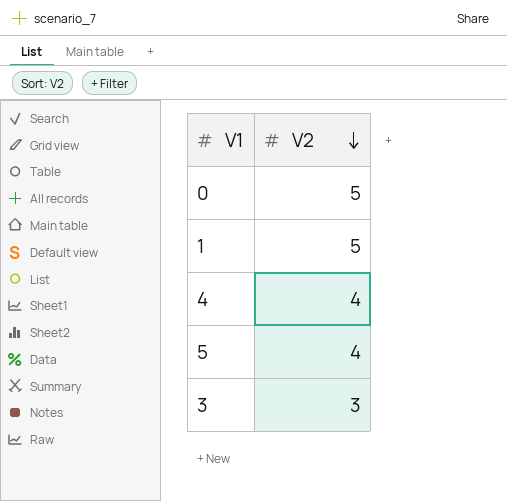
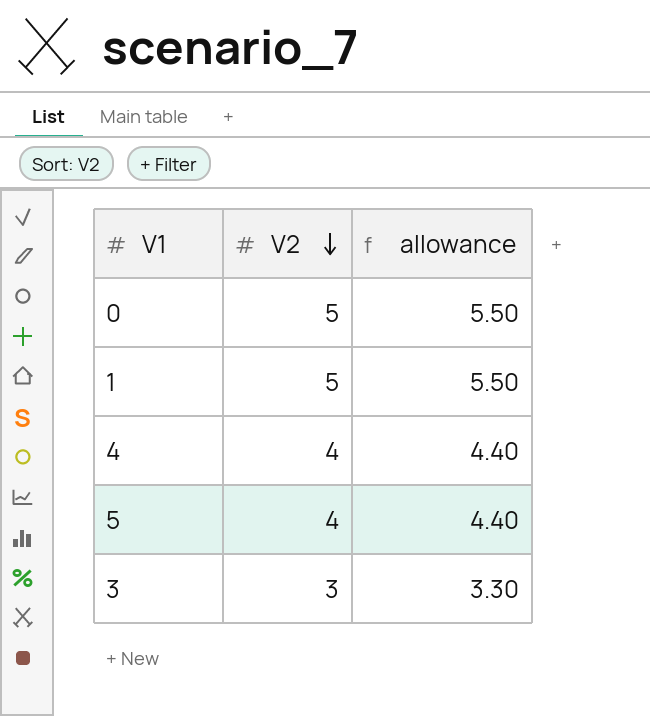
column allowance | formula: none -> [V2] * 1.1

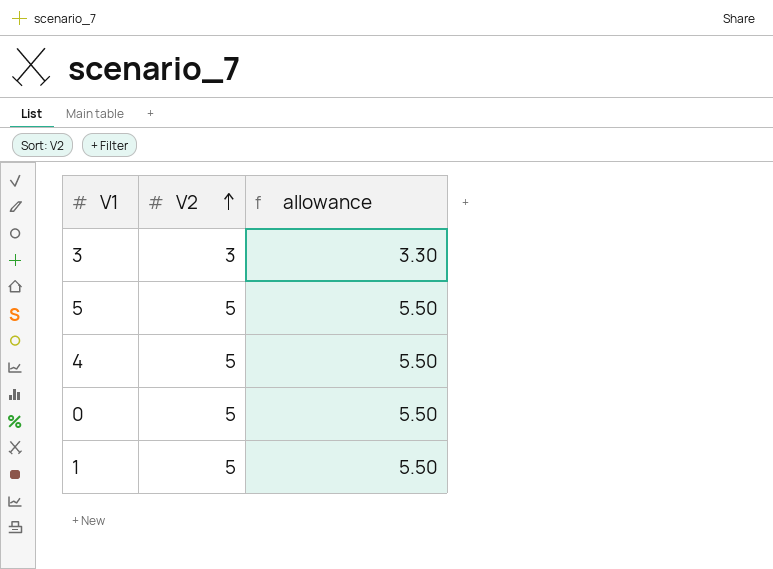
row order: V2 descending -> V2 ascending
5 | V2: 4 -> 5
5 | allowance: 4.40 -> 5.50
4 | V2: 4 -> 5
4 | allowance: 4.40 -> 5.50

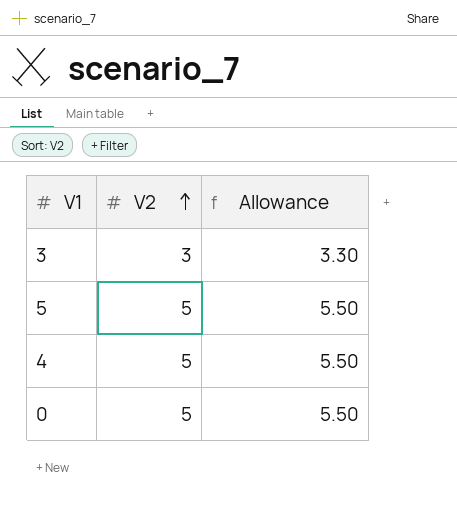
column name: allowance -> Allowance
row 1: 5 | 5.50 -> none

